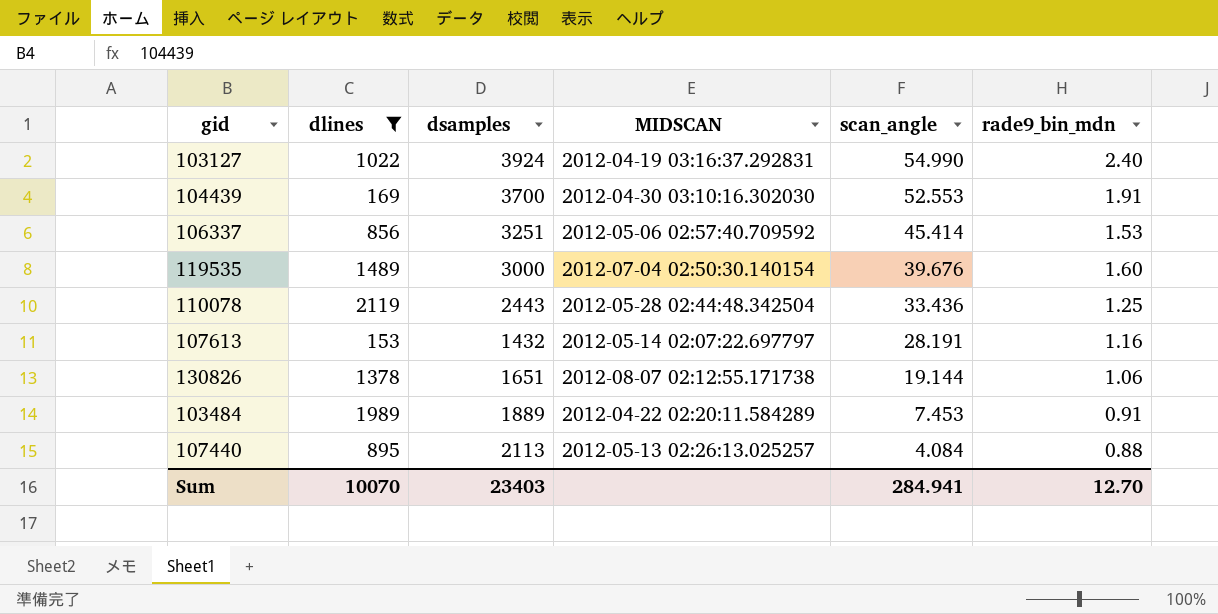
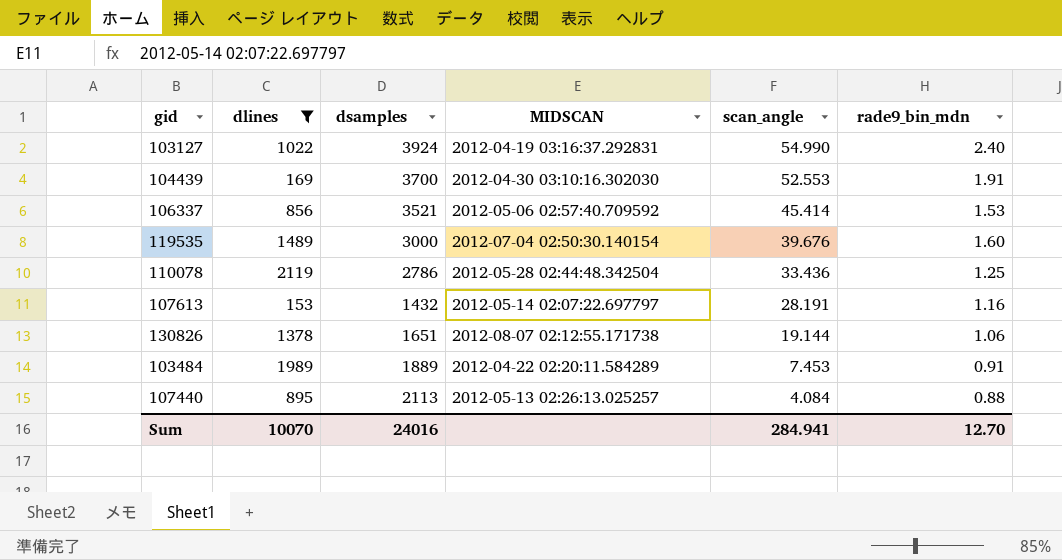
106337 | dsamples: 3251 -> 3521
110078 | dsamples: 2443 -> 2786
Sum | dsamples: 23403 -> 24016

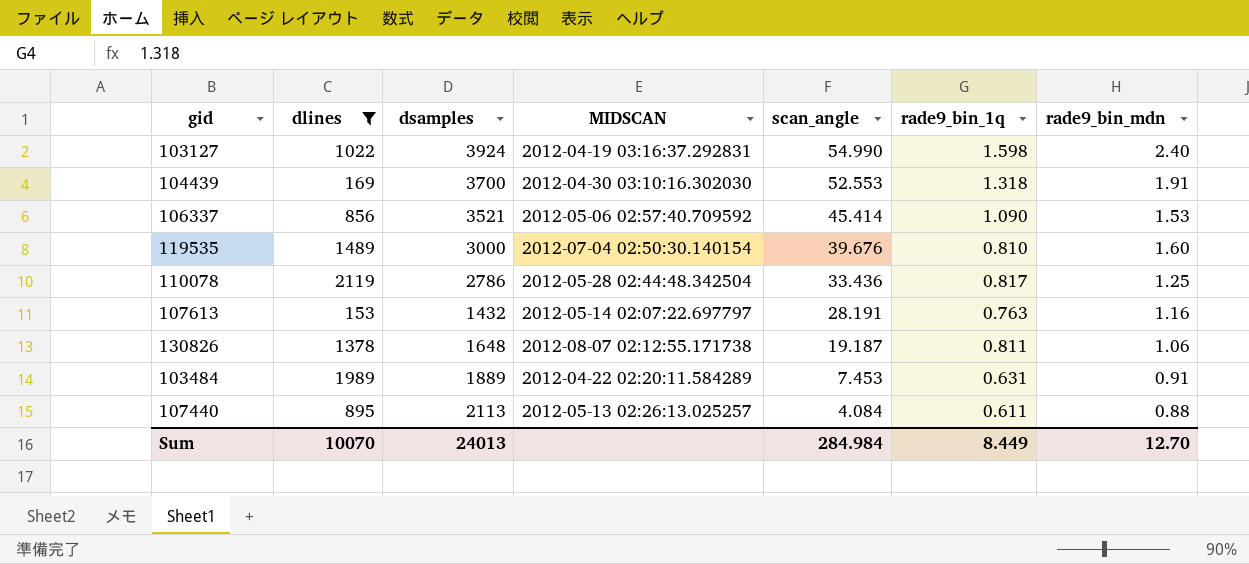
column rade9_bin_1q | position: none -> 6
130826 | dsamples: 1651 -> 1648
130826 | scan_angle: 19.144 -> 19.187
Sum | dsamples: 24016 -> 24013
Sum | scan_angle: 284.941 -> 284.984

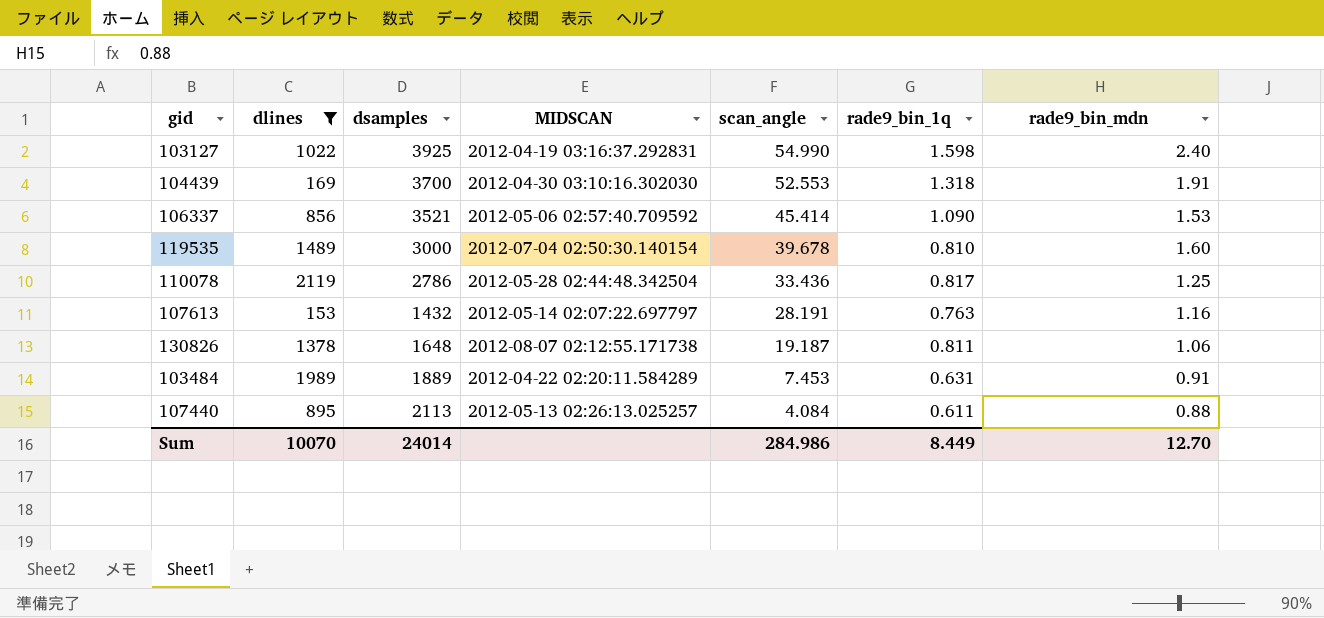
103127 | dsamples: 3924 -> 3925
119535 | scan_angle: 39.676 -> 39.678
Sum | dsamples: 24013 -> 24014
Sum | scan_angle: 284.984 -> 284.986

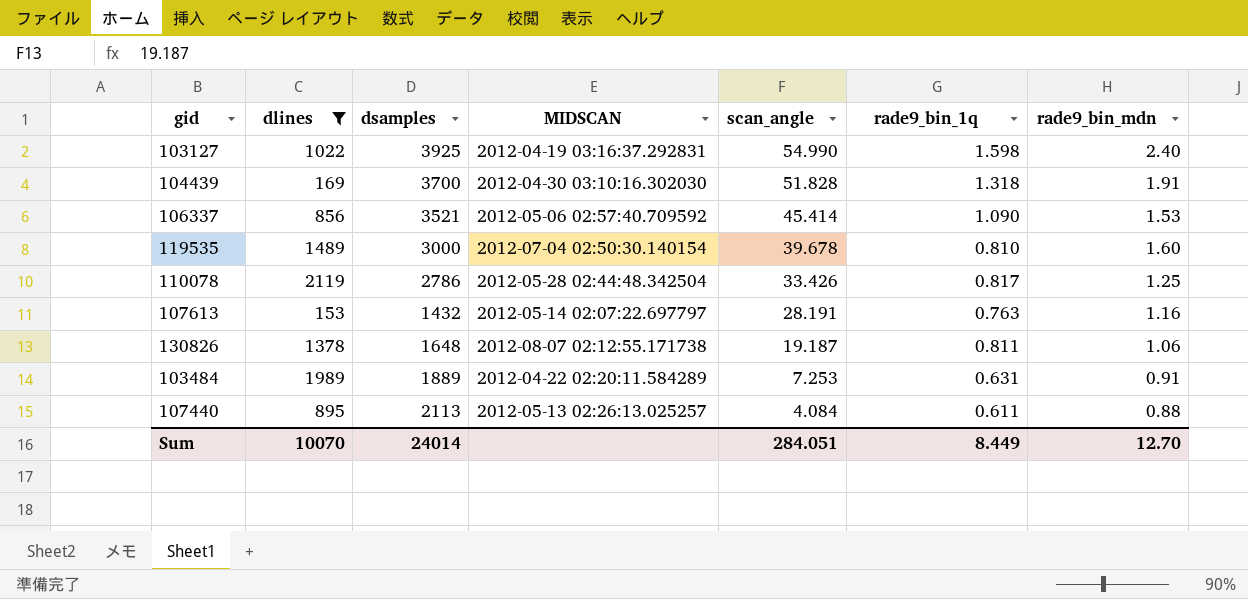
104439 | scan_angle: 52.553 -> 51.828
110078 | scan_angle: 33.436 -> 33.426
103484 | scan_angle: 7.453 -> 7.253
Sum | scan_angle: 284.986 -> 284.051

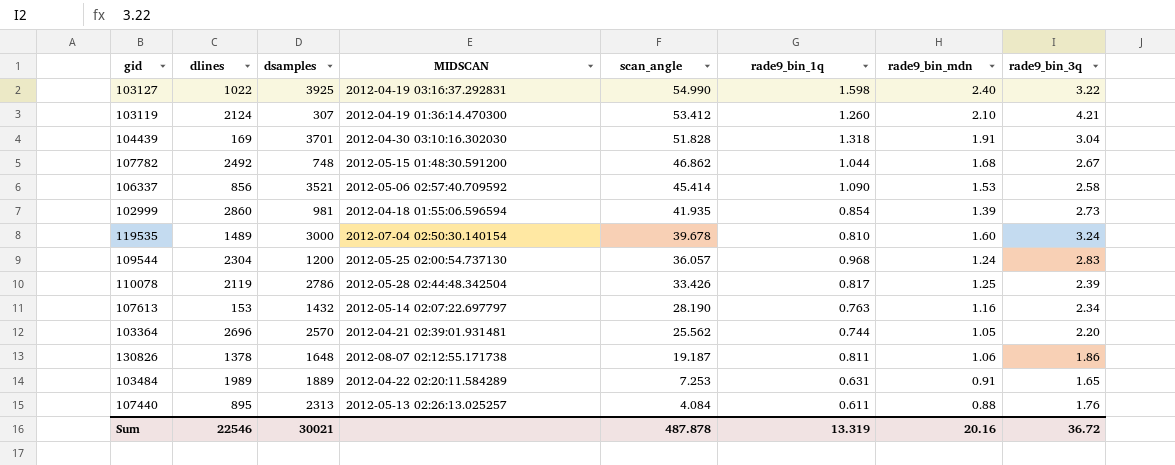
filter: dlines <= 2119 -> none
column rade9_bin_3q | position: none -> 8
104439 | dsamples: 3700 -> 3701
107613 | scan_angle: 28.191 -> 28.190
107440 | dsamples: 2113 -> 2313
Sum | dlines: 10070 -> 22546
Sum | dsamples: 24014 -> 30021
Sum | scan_angle: 284.051 -> 487.878
Sum | rade9_bin_1q: 8.449 -> 13.319
Sum | rade9_bin_mdn: 12.70 -> 20.16

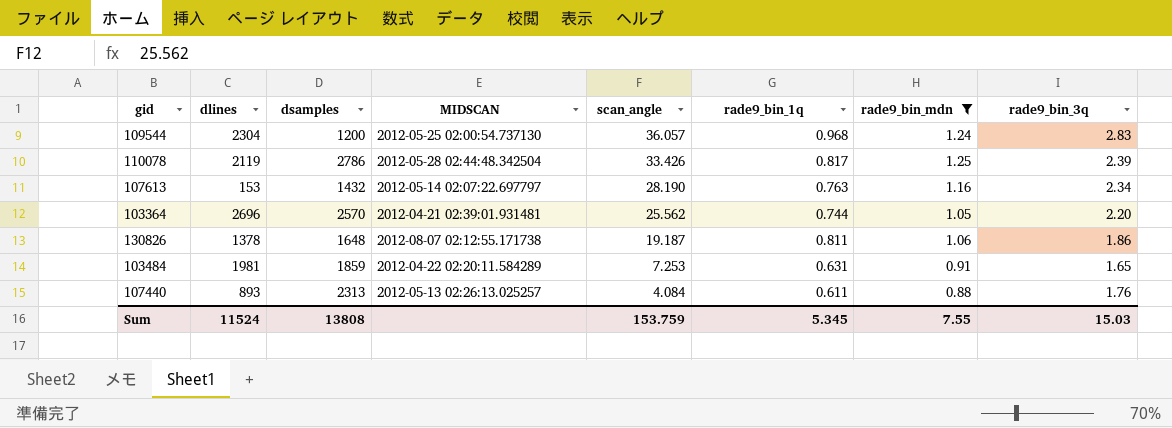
filter: none -> rade9_bin_mdn <= 1.25
103484 | dlines: 1989 -> 1981
103484 | dsamples: 1889 -> 1859
107440 | dlines: 895 -> 893
Sum | dlines: 22546 -> 11524
Sum | dsamples: 30021 -> 13808
Sum | scan_angle: 487.878 -> 153.759
Sum | rade9_bin_1q: 13.319 -> 5.345
Sum | rade9_bin_mdn: 20.16 -> 7.55
Sum | rade9_bin_3q: 36.72 -> 15.03

